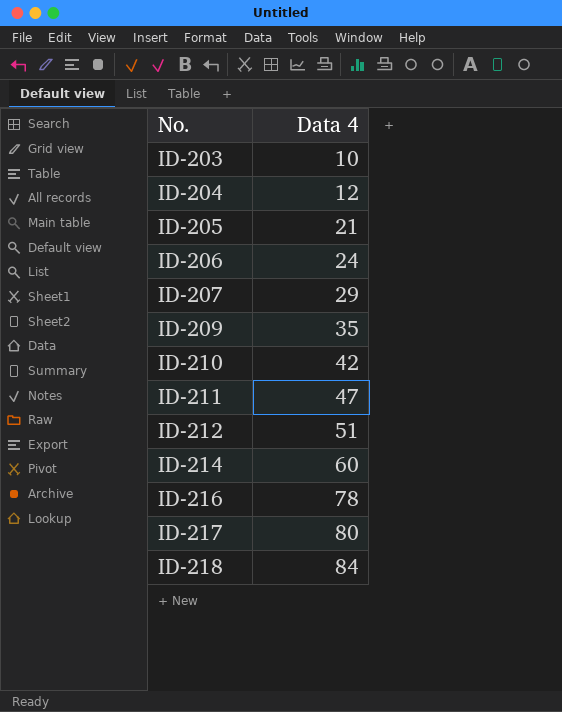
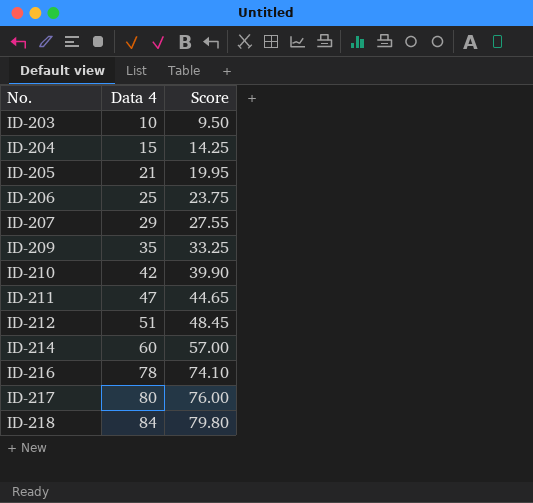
column Score | formula: none -> [Data 4] * 0.95
ID-204 | Data 4: 12 -> 15
ID-206 | Data 4: 24 -> 25

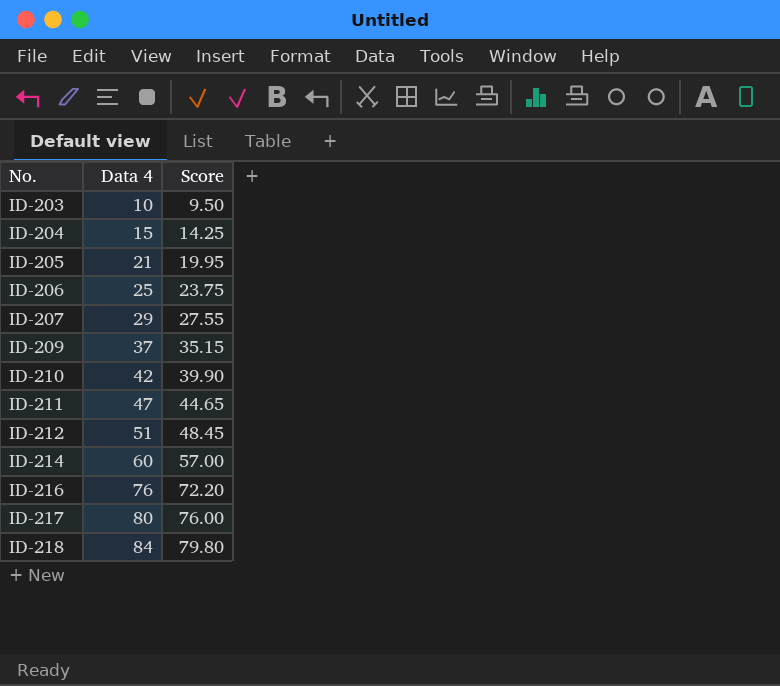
ID-209 | Data 4: 35 -> 37
ID-209 | Score: 33.25 -> 35.15
ID-216 | Data 4: 78 -> 76
ID-216 | Score: 74.10 -> 72.20

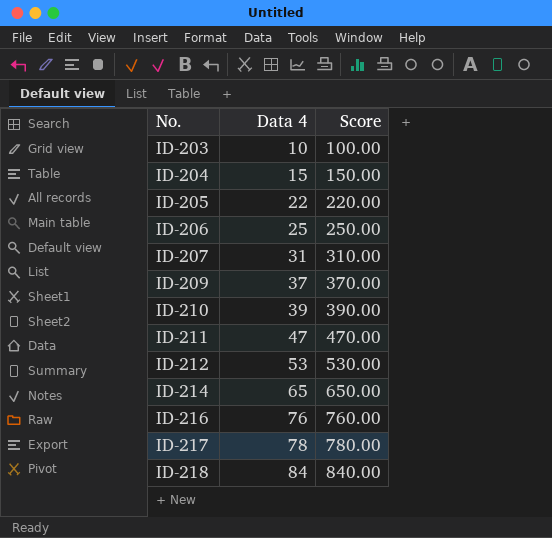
column Score | formula: [Data 4] * 0.95 -> [Data 4] * 10
ID-205 | Data 4: 21 -> 22
ID-207 | Data 4: 29 -> 31
ID-210 | Data 4: 42 -> 39
ID-212 | Data 4: 51 -> 53
ID-214 | Data 4: 60 -> 65
ID-217 | Data 4: 80 -> 78

